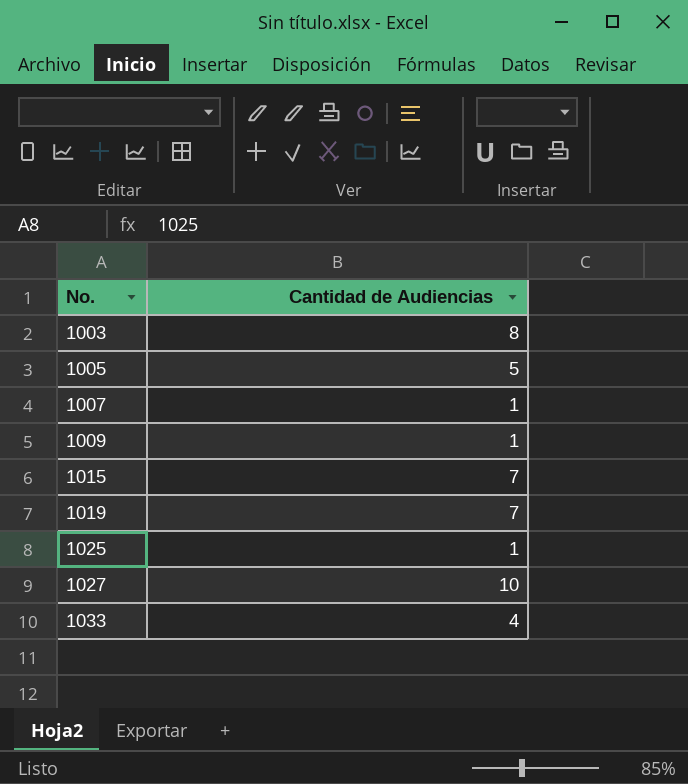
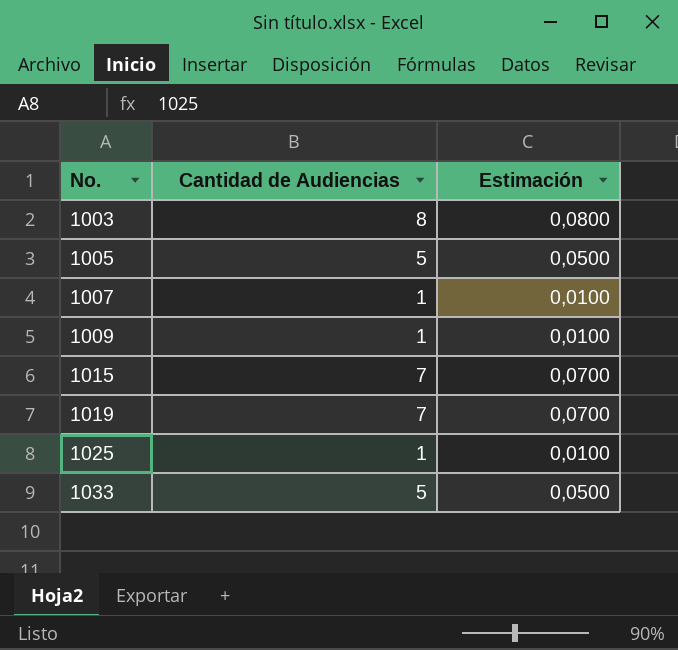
column Estimación | formula: none -> [Cantidad de Audiencias] * 0,01
row 1027: 10 -> none
1033 | Cantidad de Audiencias: 4 -> 5

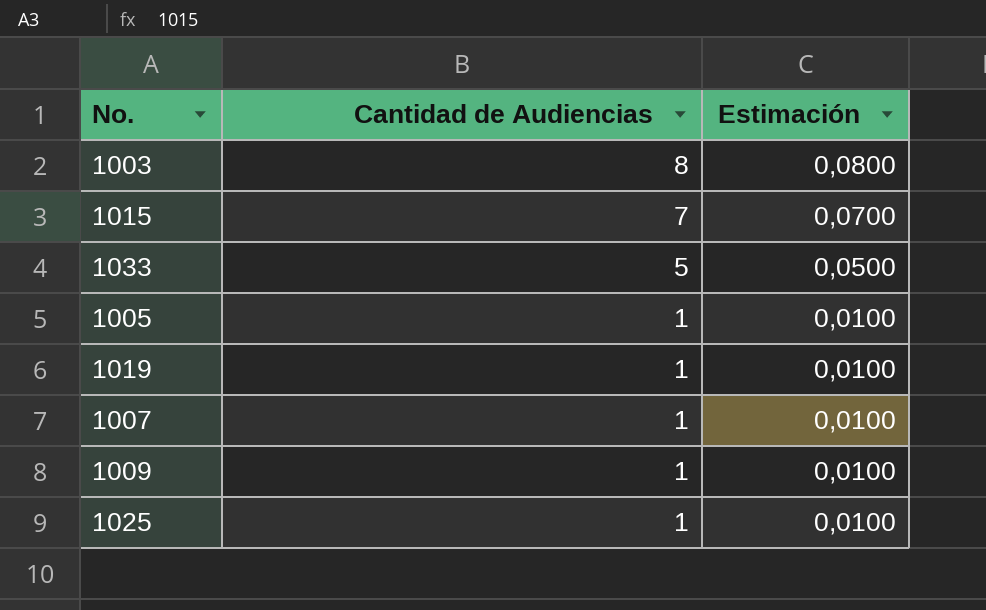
row order: No. ascending -> Cantidad de Audiencias descending
1005 | Cantidad de Audiencias: 5 -> 1
1005 | Estimación: 0,0500 -> 0,0100
1019 | Cantidad de Audiencias: 7 -> 1
1019 | Estimación: 0,0700 -> 0,0100

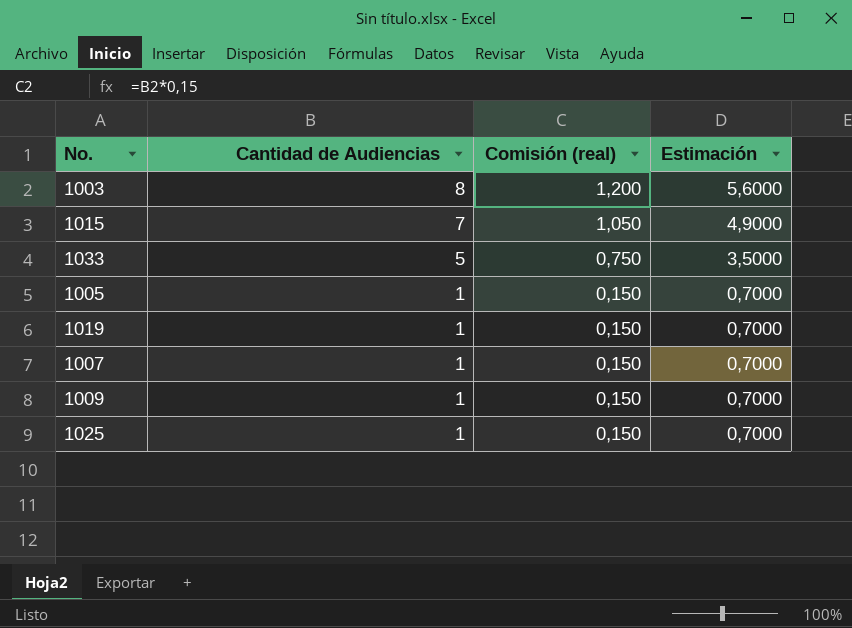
column Comisión (real) | formula: none -> [Cantidad de Audiencias] * 0,15
column Estimación | formula: [Cantidad de Audiencias] * 0,01 -> [Cantidad de Audiencias] * 0,7

